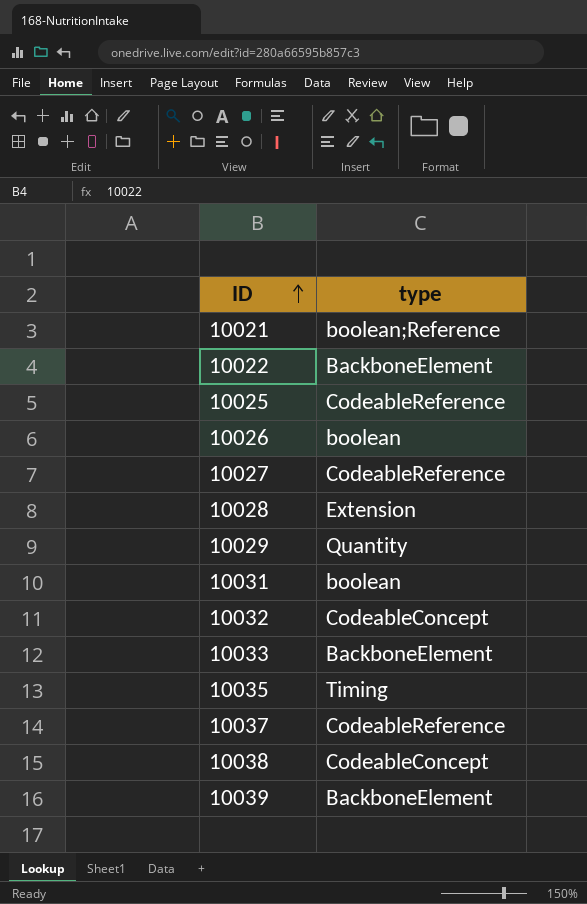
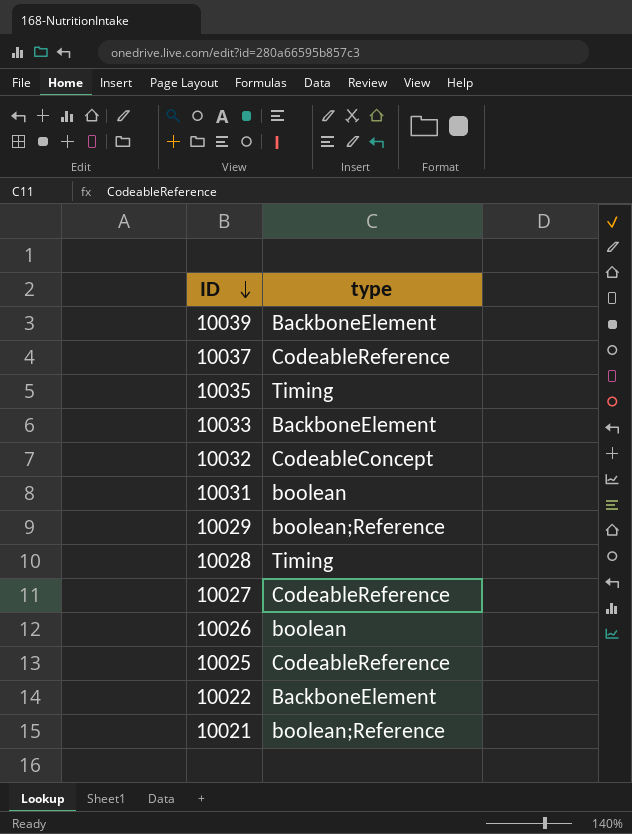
row order: ID ascending -> ID descending
row 10038: CodeableConcept -> none
10029 | type: Quantity -> boolean;Reference
10028 | type: Extension -> Timing

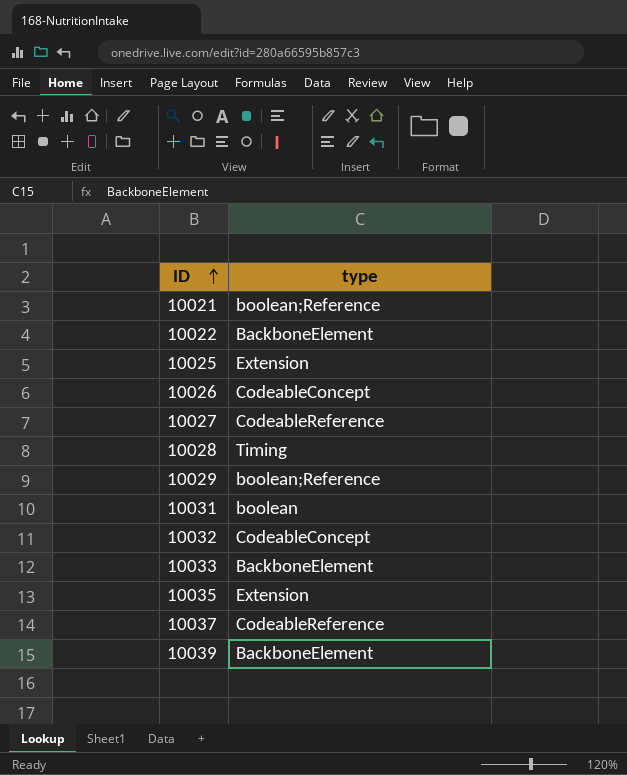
row order: ID descending -> ID ascending
10025 | type: CodeableReference -> Extension
10026 | type: boolean -> CodeableConcept
10035 | type: Timing -> Extension

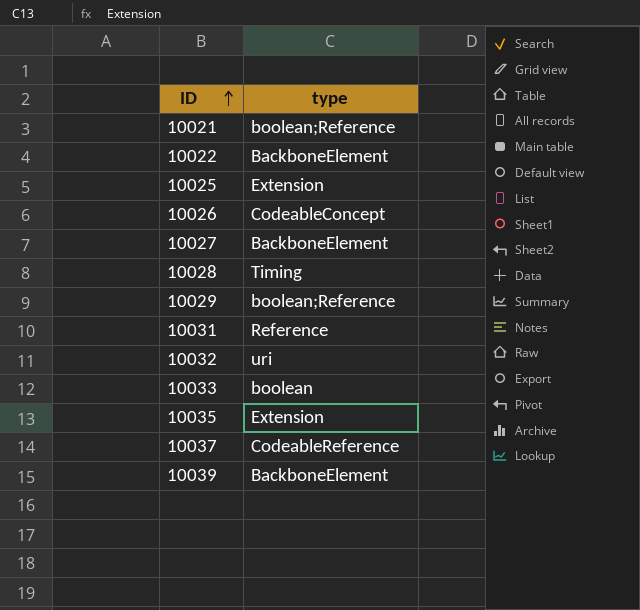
10027 | type: CodeableReference -> BackboneElement
10031 | type: boolean -> Reference
10032 | type: CodeableConcept -> uri
10033 | type: BackboneElement -> boolean

